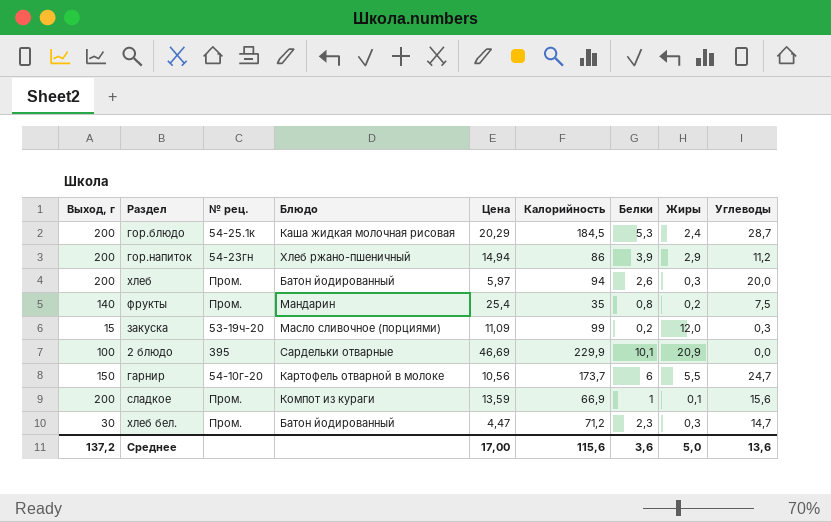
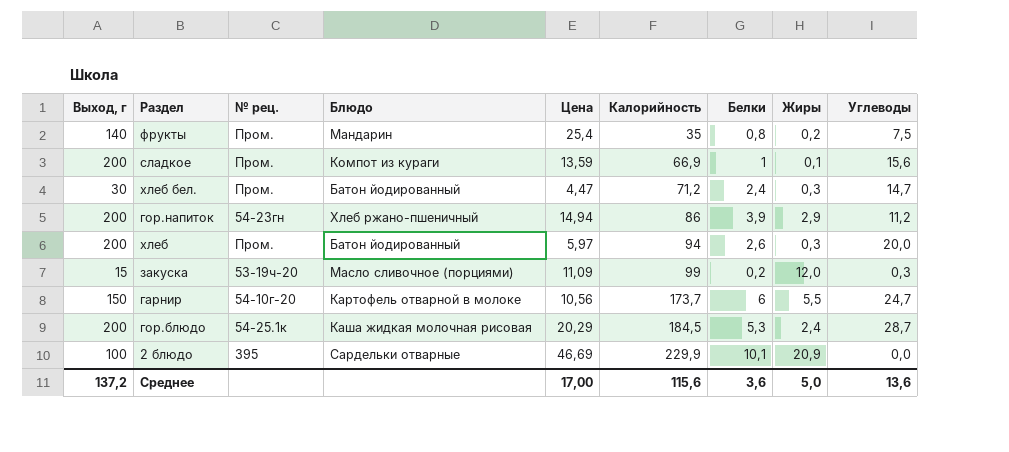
row order: none -> Калорийность ascending
хлеб бел. | Белки: 2,3 -> 2,4

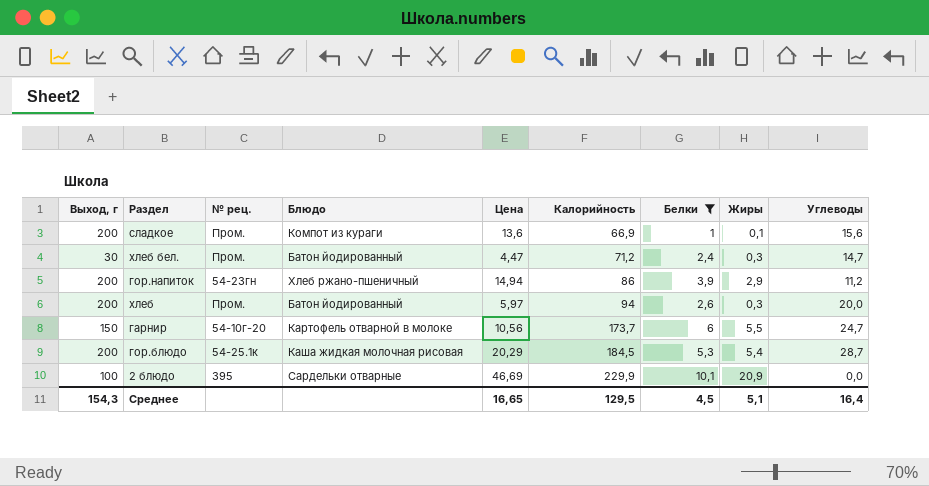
filter: none -> Белки >= 1
сладкое | Цена: 13,59 -> 13,6
гор.блюдо | Жиры: 2,4 -> 5,4
Среднее | Выход, г: 137,2 -> 154,3
Среднее | Цена: 17,00 -> 16,65
Среднее | Калорийность: 115,6 -> 129,5
Среднее | Белки: 3,6 -> 4,5
Среднее | Жиры: 5,0 -> 5,1
Среднее | Углеводы: 13,6 -> 16,4

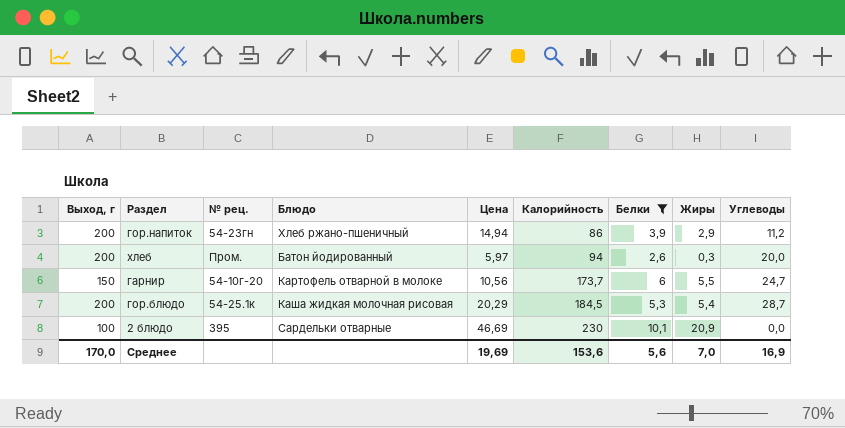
row сладкое: 200 | Пром. | Компот из кураги | 13,6 | 66,9 | 1 | 0,1 | 15,6 -> none
row хлеб бел.: 30 | Пром. | Батон йодированный | 4,47 | 71,2 | 2,4 | 0,3 | 14,7 -> none
2 блюдо | Калорийность: 229,9 -> 230
Среднее | Выход, г: 154,3 -> 170,0
Среднее | Цена: 16,65 -> 19,69
Среднее | Калорийность: 129,5 -> 153,6
Среднее | Белки: 4,5 -> 5,6
Среднее | Жиры: 5,1 -> 7,0
Среднее | Углеводы: 16,4 -> 16,9

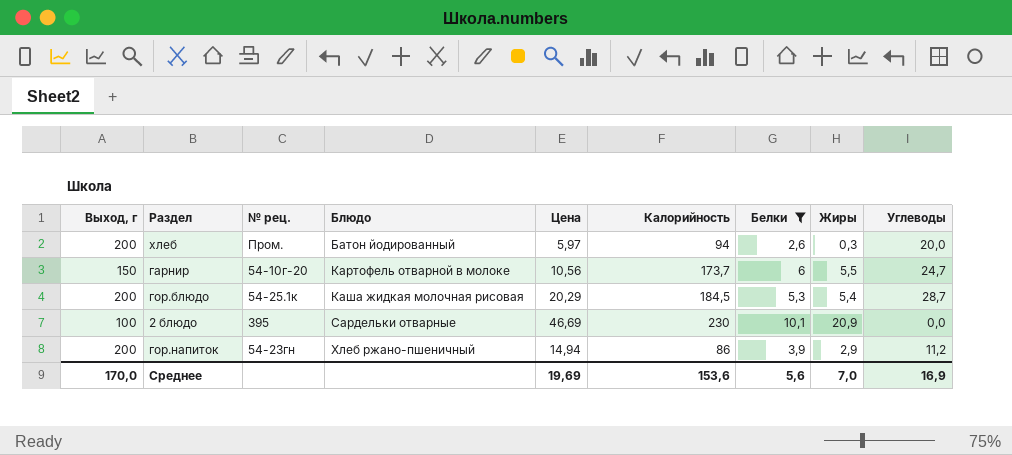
row order: Калорийность ascending -> Блюдо ascending

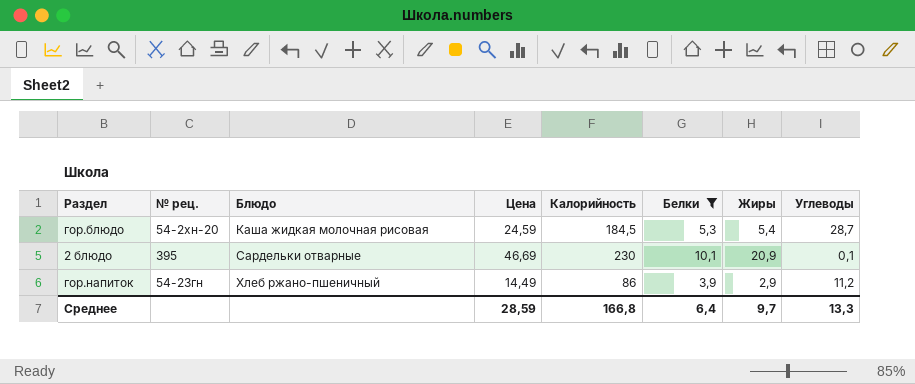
column Выход, г | position: 1 -> none
row хлеб: 200 | Пром. | Батон йодированный | 5,97 | 94 | 2,6 | 0,3 | 20,0 -> none
row гарнир: 150 | 54-10г-20 | Картофель отварной в молоке | 10,56 | 173,7 | 6 | 5,5 | 24,7 -> none
гор.блюдо | № рец.: 54-25.1к -> 54-2хн-20
гор.блюдо | Цена: 20,29 -> 24,59
2 блюдо | Углеводы: 0,0 -> 0,1
гор.напиток | Цена: 14,94 -> 14,49
Среднее | Цена: 19,69 -> 28,59
Среднее | Калорийность: 153,6 -> 166,8
Среднее | Белки: 5,6 -> 6,4
Среднее | Жиры: 7,0 -> 9,7
Среднее | Углеводы: 16,9 -> 13,3

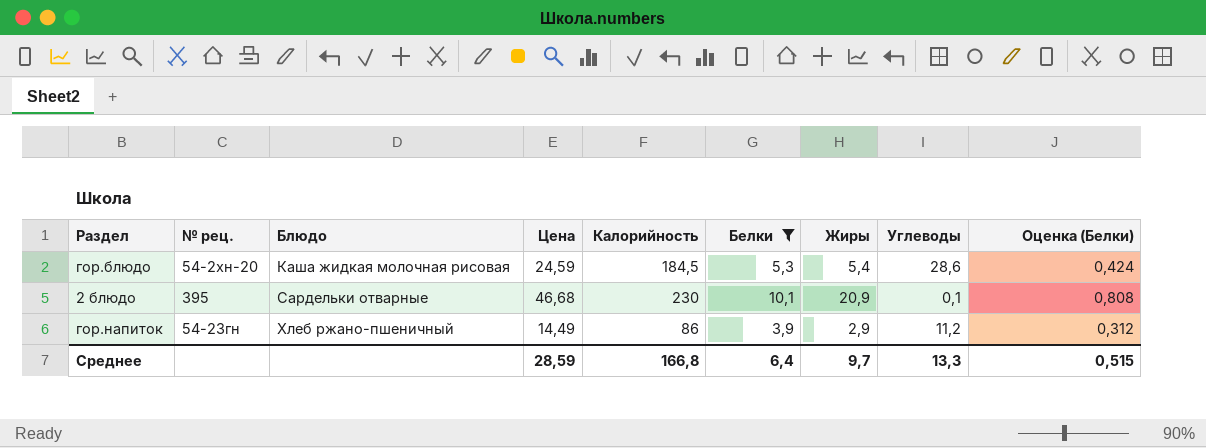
column Оценка (Белки) | formula: none -> [Белки] * 0,08
гор.блюдо | Углеводы: 28,7 -> 28,6
2 блюдо | Цена: 46,69 -> 46,68

